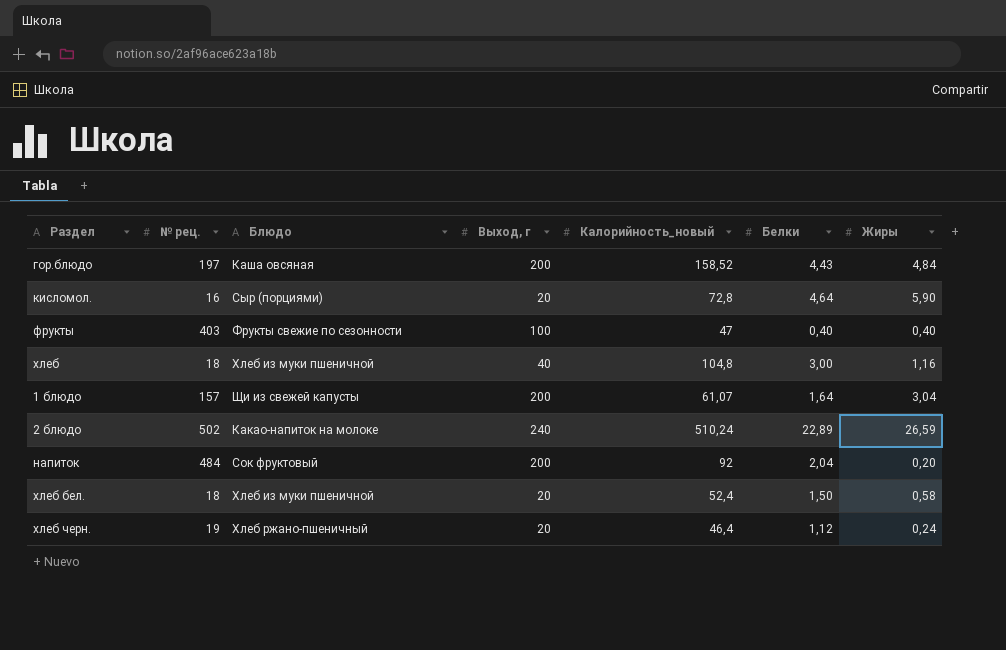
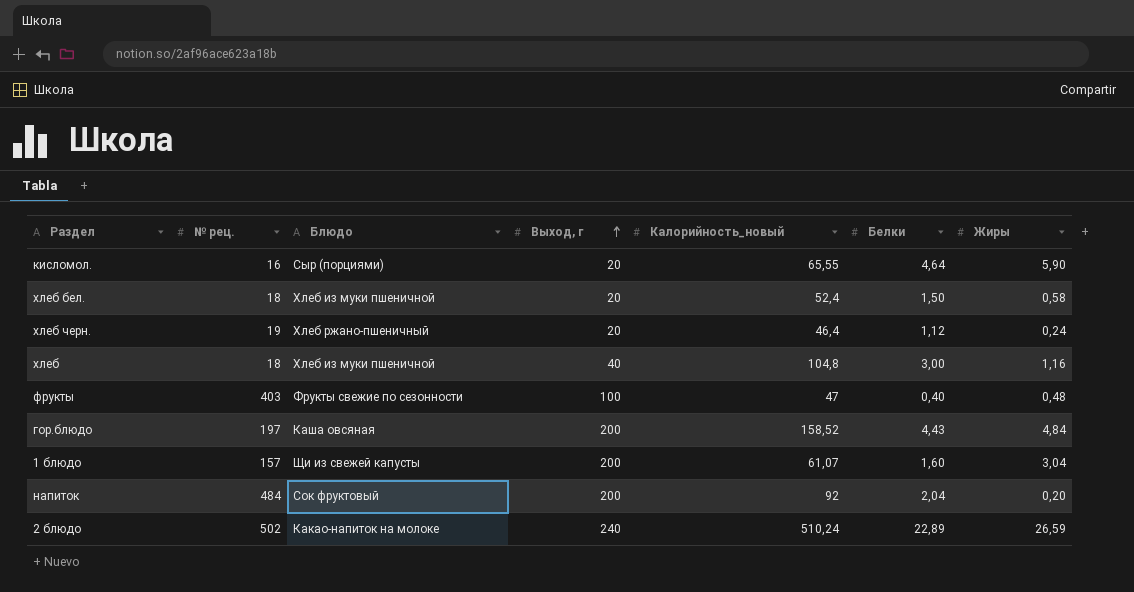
row order: none -> Выход, г ascending
кисломол. | Калорийность_новый: 72,8 -> 65,55
фрукты | Жиры: 0,40 -> 0,48
1 блюдо | Белки: 1,64 -> 1,60

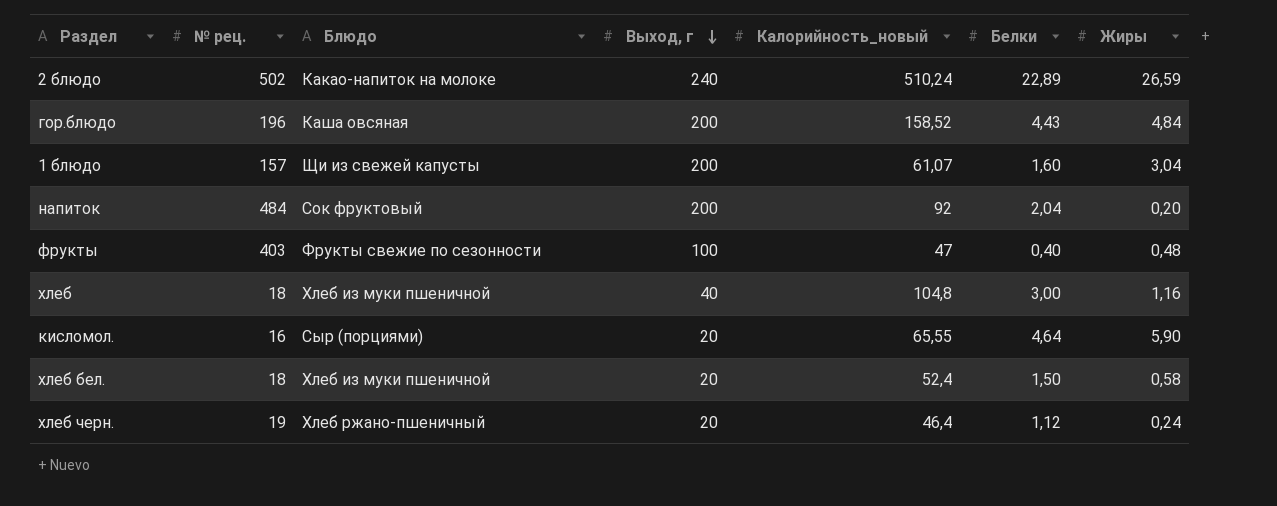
row order: Выход, г ascending -> Выход, г descending
гор.блюдо | № рец.: 197 -> 196

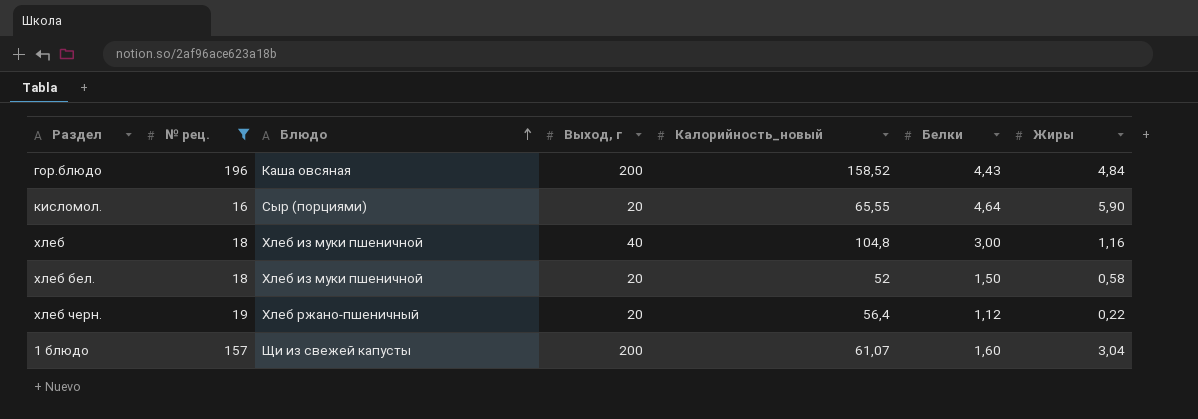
filter: none -> № рец. <= 196
row order: Выход, г descending -> Блюдо ascending
хлеб бел. | Калорийность_новый: 52,4 -> 52
хлеб черн. | Калорийность_новый: 46,4 -> 56,4
хлеб черн. | Жиры: 0,24 -> 0,22

